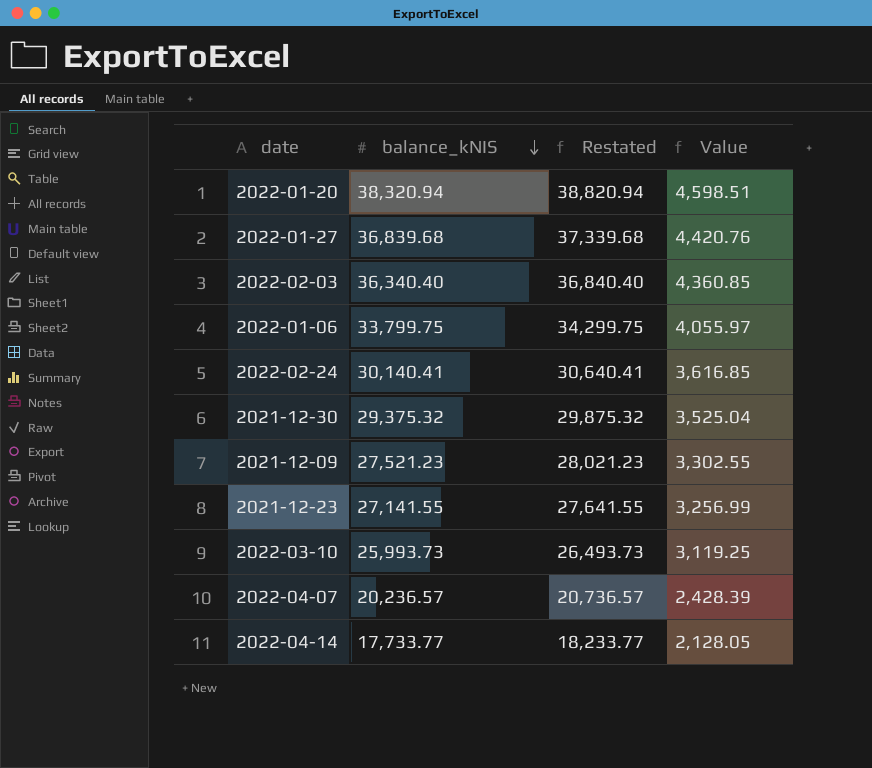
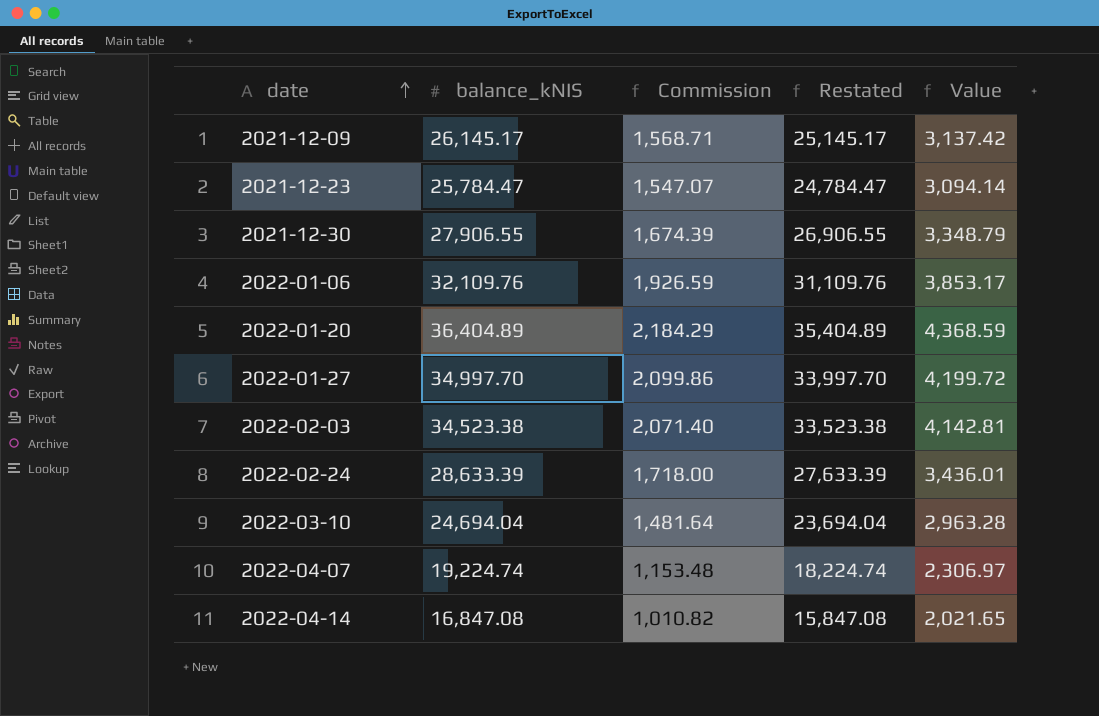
row order: balance_kNIS descending -> date ascending
column Commission | formula: none -> [balance_kNIS] * 0.06
column Restated | formula: [balance_kNIS] + 500 -> [balance_kNIS] - 1000
2021-12-09 | balance_kNIS: 27,521.23 -> 26,145.17
2021-12-09 | Value: 3,302.55 -> 3,137.42
2021-12-23 | balance_kNIS: 27,141.55 -> 25,784.47
2021-12-23 | Value: 3,256.99 -> 3,094.14
2021-12-30 | balance_kNIS: 29,375.32 -> 27,906.55
2021-12-30 | Value: 3,525.04 -> 3,348.79
2022-01-06 | balance_kNIS: 33,799.75 -> 32,109.76
2022-01-06 | Value: 4,055.97 -> 3,853.17
2022-01-20 | balance_kNIS: 38,320.94 -> 36,404.89
2022-01-20 | Value: 4,598.51 -> 4,368.59
2022-01-27 | balance_kNIS: 36,839.68 -> 34,997.70
2022-01-27 | Value: 4,420.76 -> 4,199.72
2022-02-03 | balance_kNIS: 36,340.40 -> 34,523.38
2022-02-03 | Value: 4,360.85 -> 4,142.81
2022-02-24 | balance_kNIS: 30,140.41 -> 28,633.39
2022-02-24 | Value: 3,616.85 -> 3,436.01
2022-03-10 | balance_kNIS: 25,993.73 -> 24,694.04
2022-03-10 | Value: 3,119.25 -> 2,963.28
2022-04-07 | balance_kNIS: 20,236.57 -> 19,224.74
2022-04-07 | Value: 2,428.39 -> 2,306.97
2022-04-14 | balance_kNIS: 17,733.77 -> 16,847.08
2022-04-14 | Value: 2,128.05 -> 2,021.65

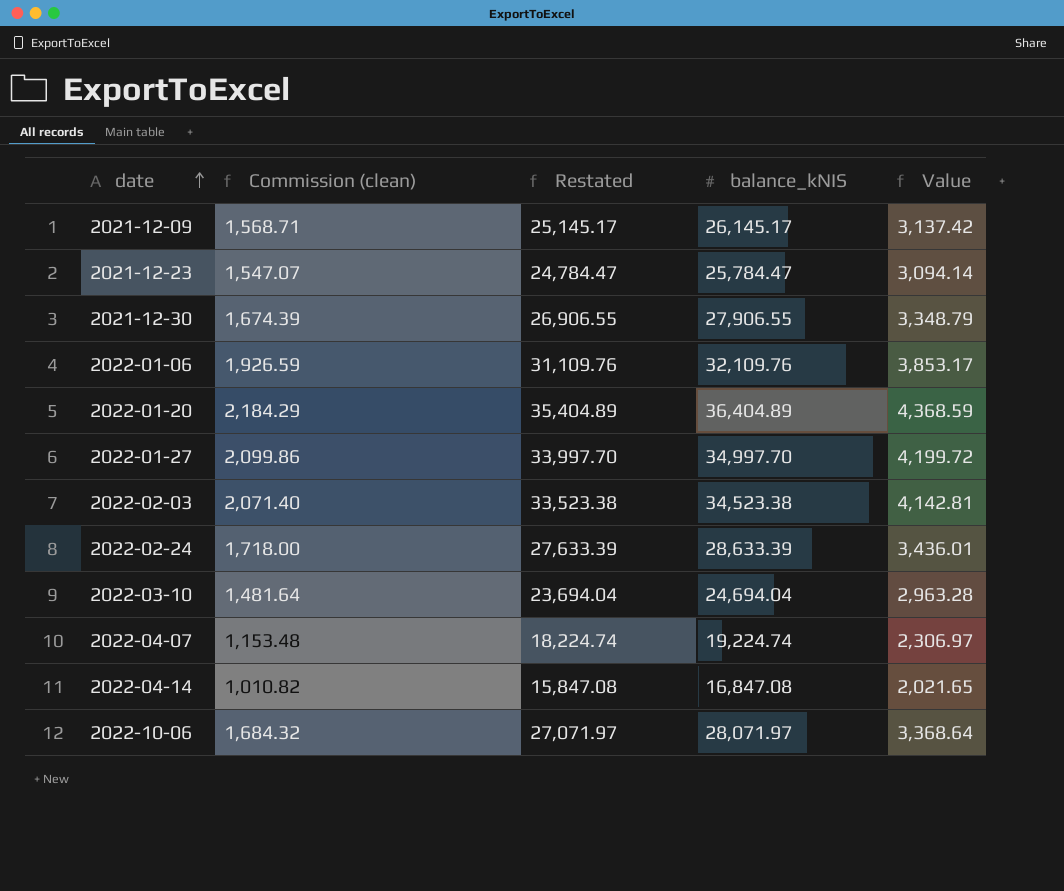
column name: Commission -> Commission (clean)
column balance_kNIS | position: 2 -> 4
row 2022-10-06: none -> 1,684.32 | 27,071.97 | 28,071.97 | 3,368.64

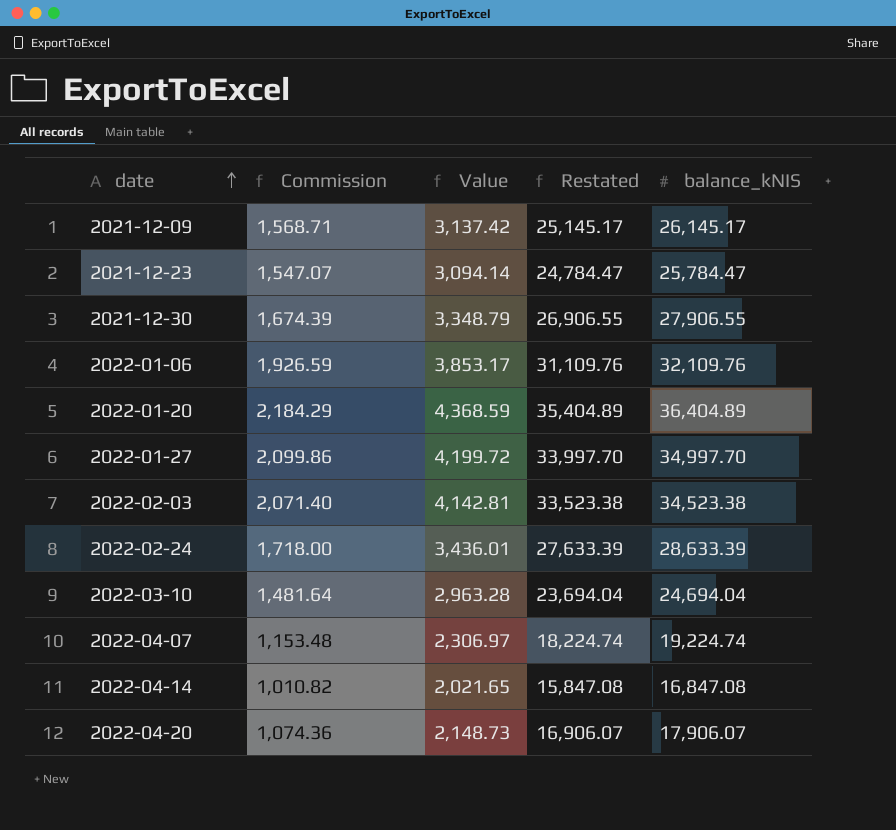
column name: Commission (clean) -> Commission
column Value | position: 5 -> 3
row 2022-10-06: 1,684.32 | 27,071.97 | 28,071.97 | 3,368.64 -> none
row 2022-04-20: none -> 1,074.36 | 2,148.73 | 16,906.07 | 17,906.07

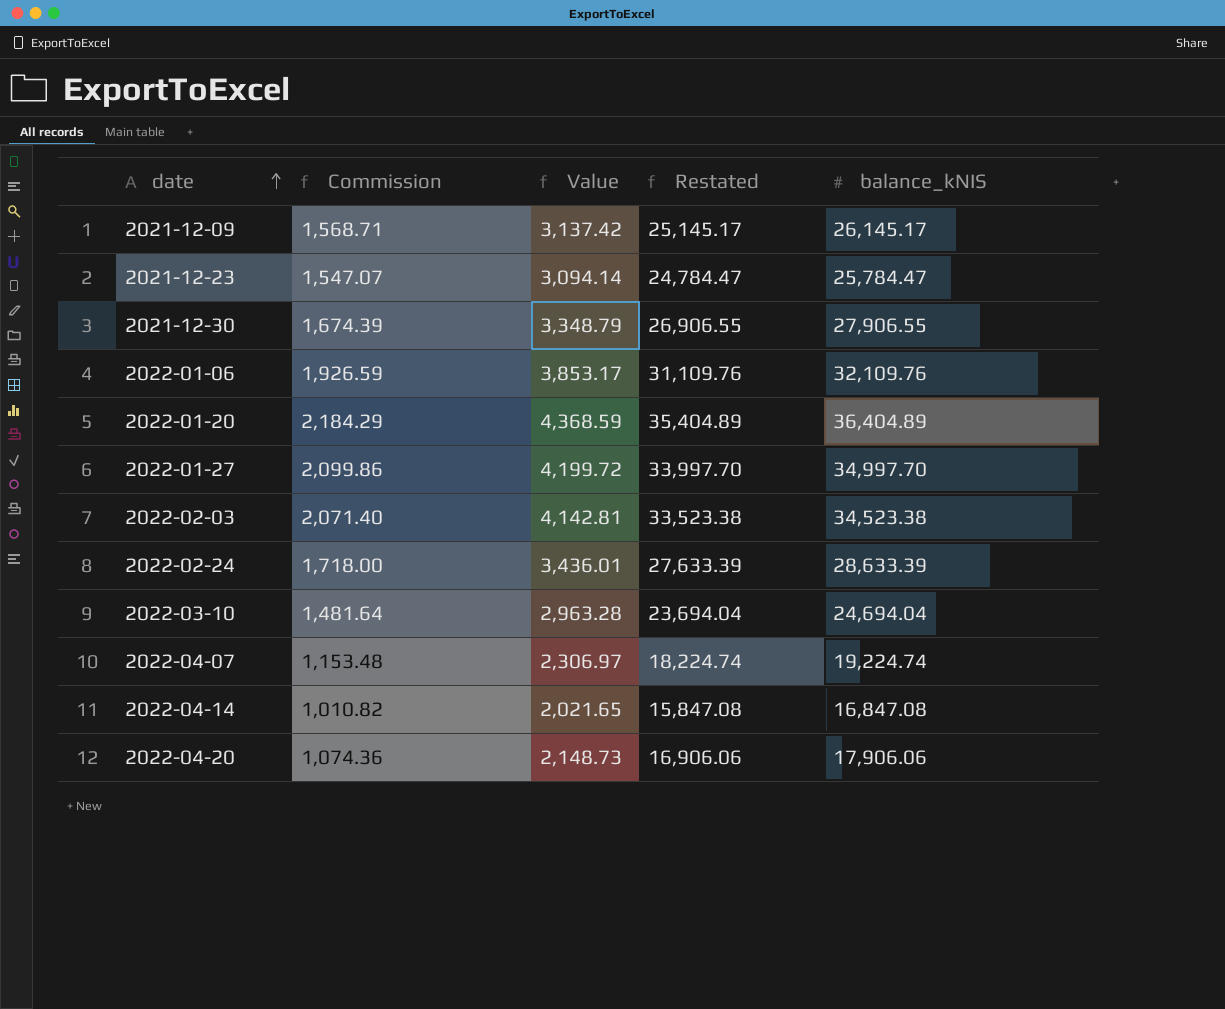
2022-04-20 | Restated: 16,906.07 -> 16,906.06
2022-04-20 | balance_kNIS: 17,906.07 -> 17,906.06

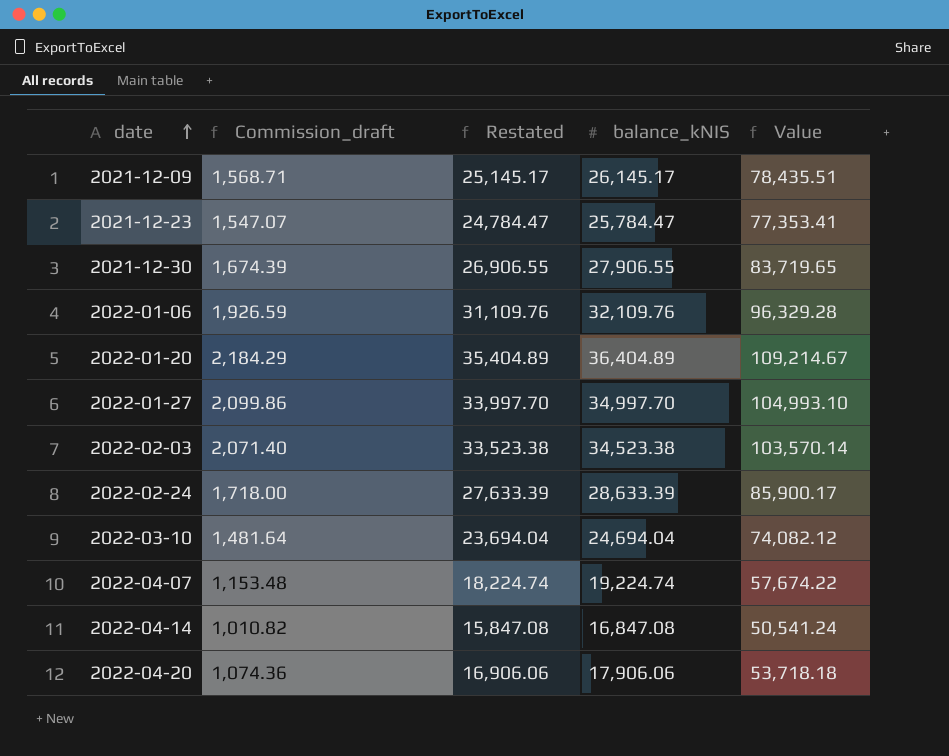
column name: Commission -> Commission_draft
column Value | formula: [balance_kNIS] * 0.12 -> [balance_kNIS] * 3
column Value | position: 3 -> 5

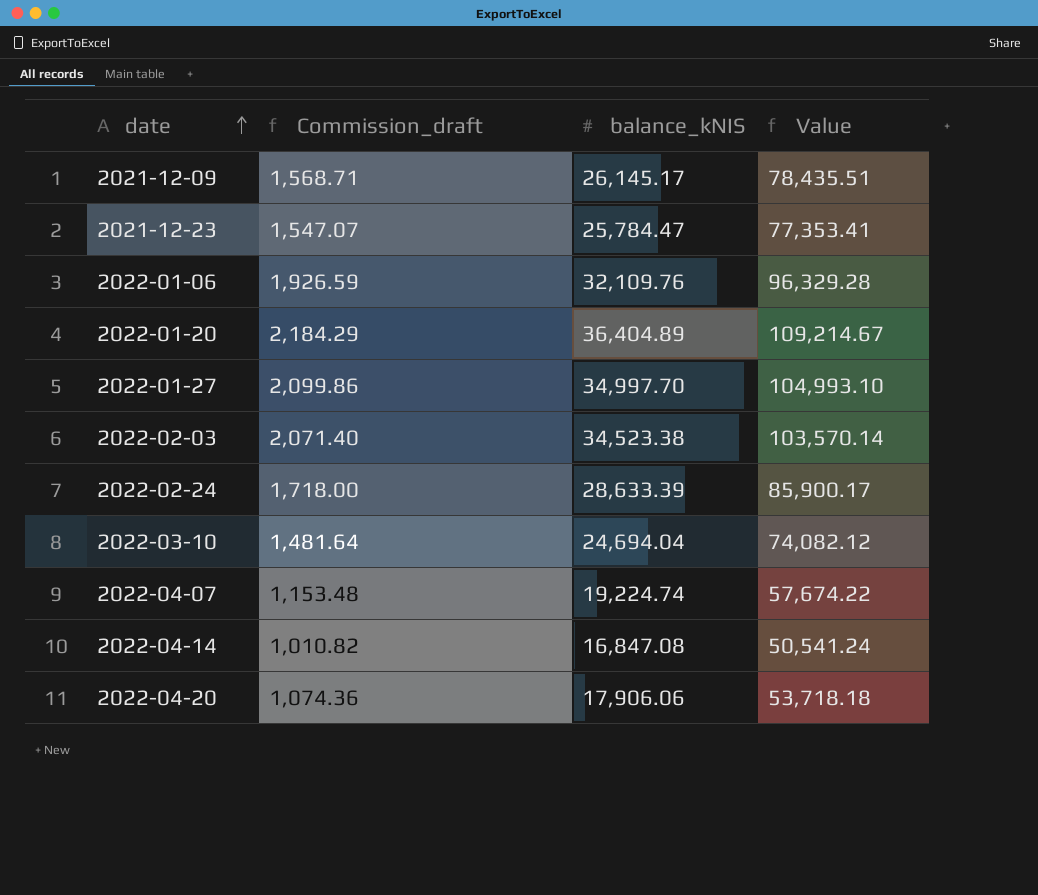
column Restated | formula: [balance_kNIS] - 1000 -> none
row 2021-12-30: 1,674.39 | 26,906.55 | 27,906.55 | 83,719.65 -> none

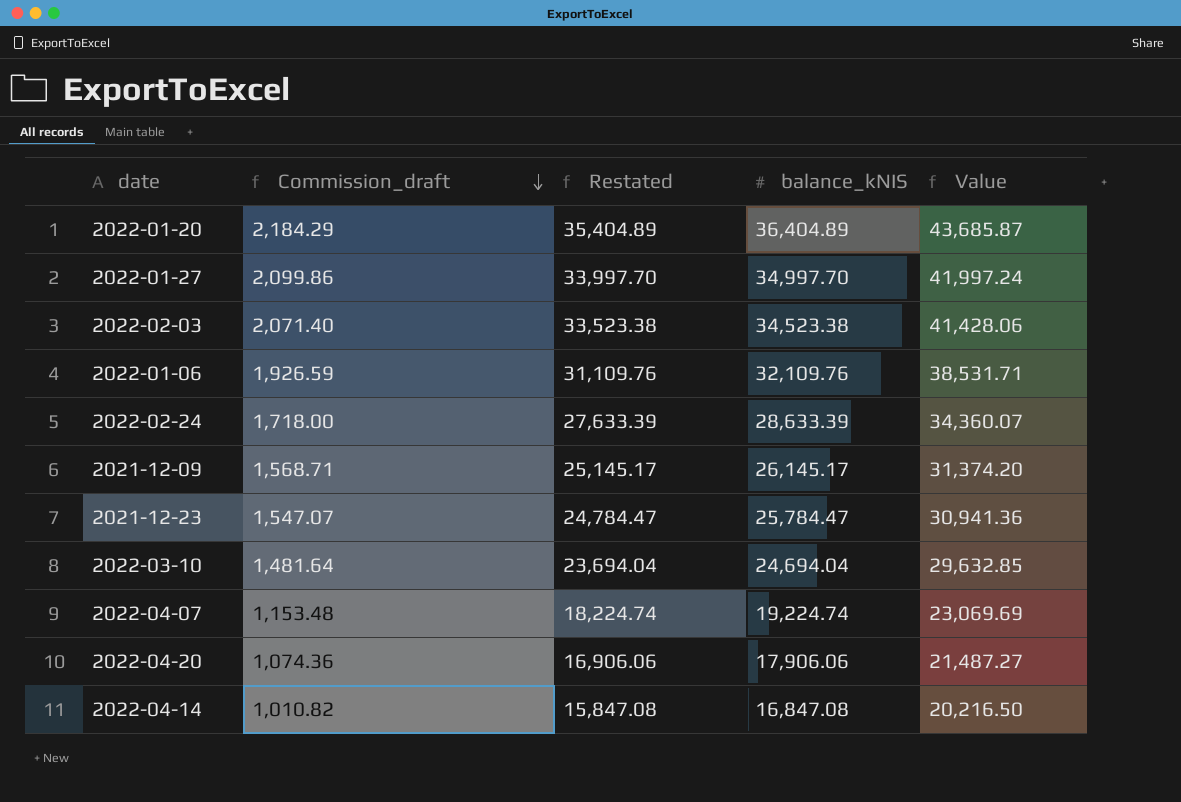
row order: date ascending -> Commission_draft descending
column Restated | formula: none -> [balance_kNIS] - 1000
column Value | formula: [balance_kNIS] * 3 -> [balance_kNIS] * 1.2

